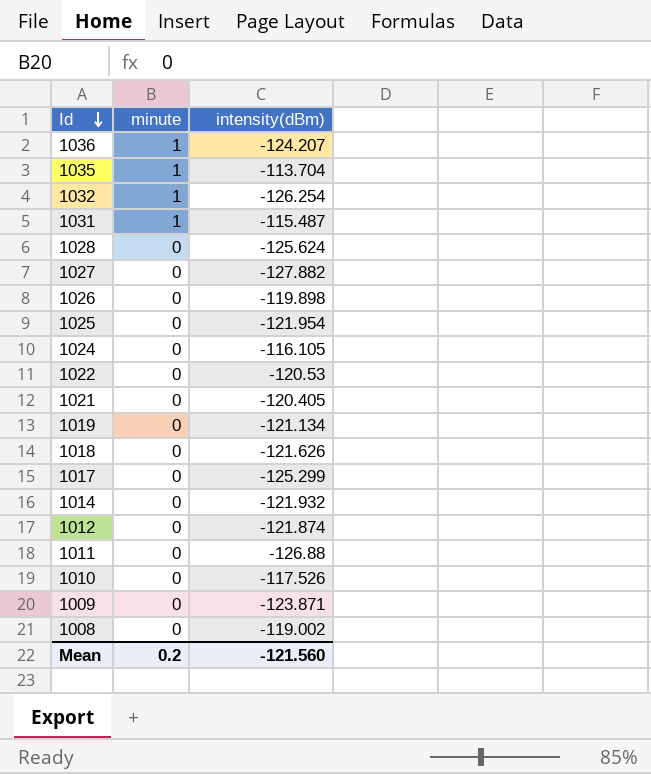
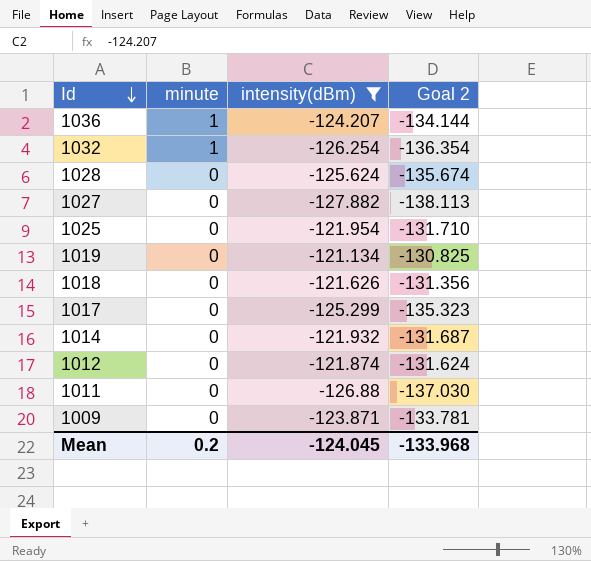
filter: none -> intensity(dBm) <= -121.134
column Goal 2 | formula: none -> [intensity(dBm)] * 1.08
Mean | intensity(dBm): -121.560 -> -124.045

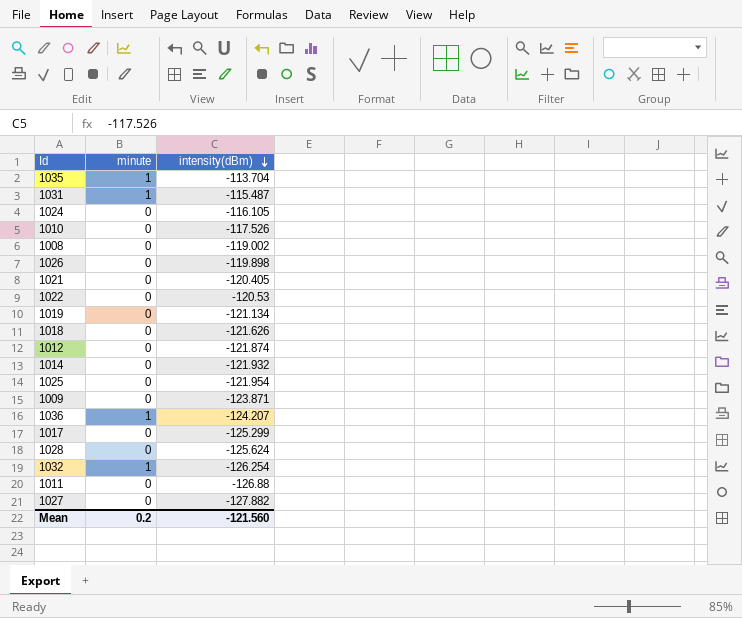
filter: intensity(dBm) <= -121.134 -> none
row order: Id descending -> intensity(dBm) descending
column Goal 2 | formula: [intensity(dBm)] * 1.08 -> none
Mean | intensity(dBm): -124.045 -> -121.560

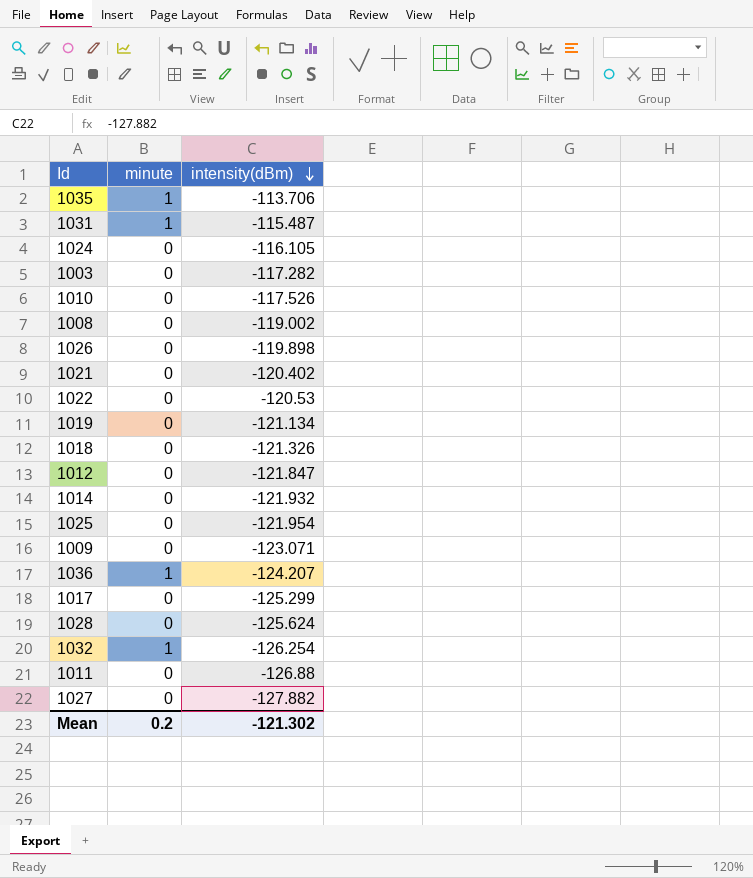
1035 | intensity(dBm): -113.704 -> -113.706
row 1003: none -> 0 | -117.282
1021 | intensity(dBm): -120.405 -> -120.402
1018 | intensity(dBm): -121.626 -> -121.326
1012 | intensity(dBm): -121.874 -> -121.847
1009 | intensity(dBm): -123.871 -> -123.071
Mean | intensity(dBm): -121.560 -> -121.302

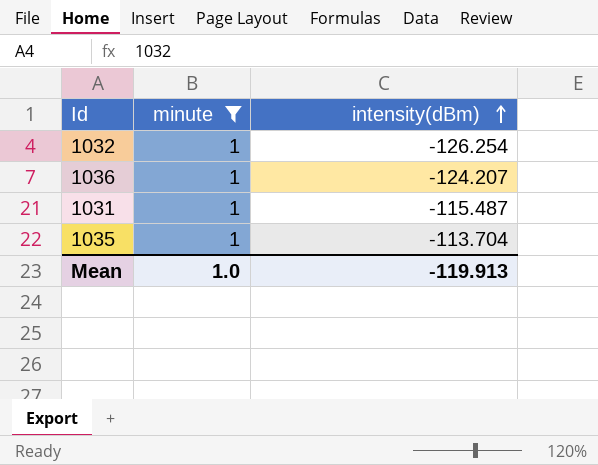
filter: none -> minute = 1
row order: intensity(dBm) descending -> intensity(dBm) ascending
1035 | intensity(dBm): -113.706 -> -113.704
Mean | minute: 0.2 -> 1.0
Mean | intensity(dBm): -121.302 -> -119.913

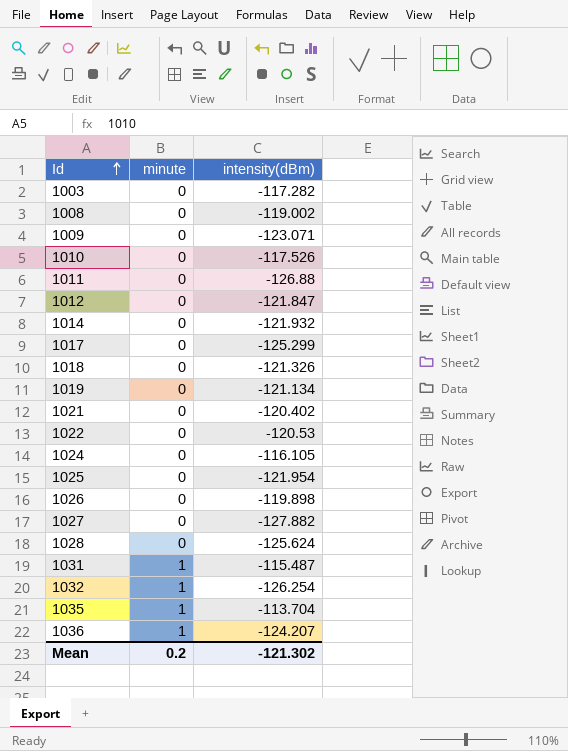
filter: minute = 1 -> none
row order: intensity(dBm) ascending -> Id ascending
Mean | minute: 1.0 -> 0.2
Mean | intensity(dBm): -119.913 -> -121.302

